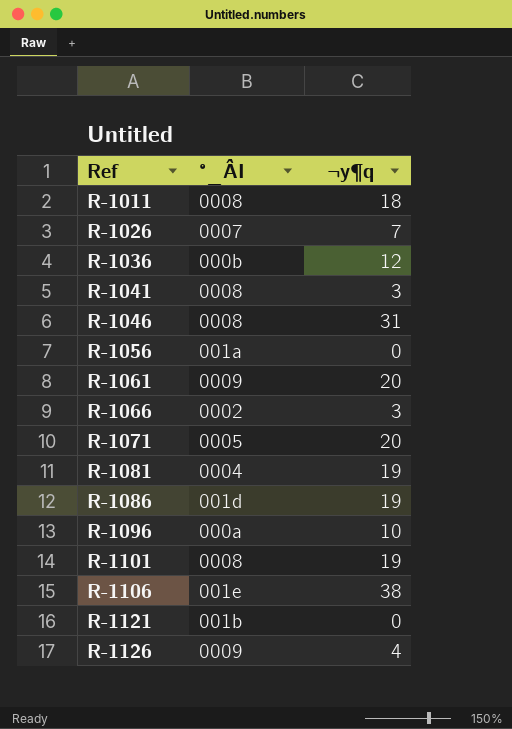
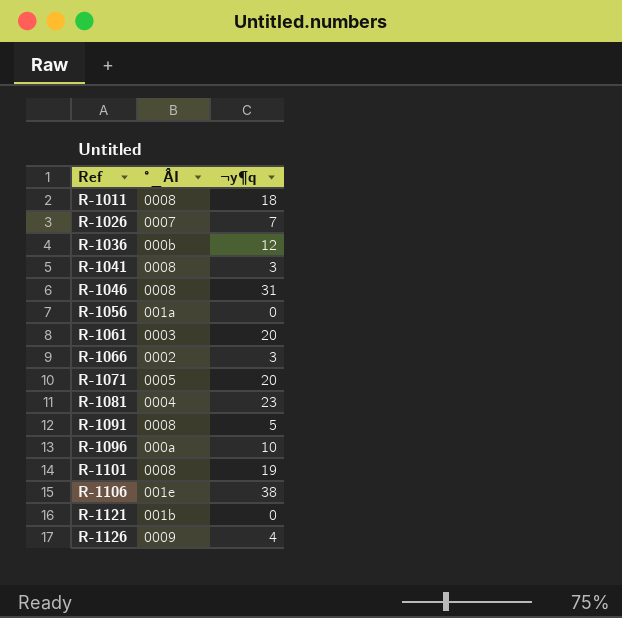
row R-1086: 001d | 19 -> none
R-1061 | °_ÂI: 0009 -> 0003
R-1081 | ¬y¶q: 19 -> 23
row R-1091: none -> 0008 | 5

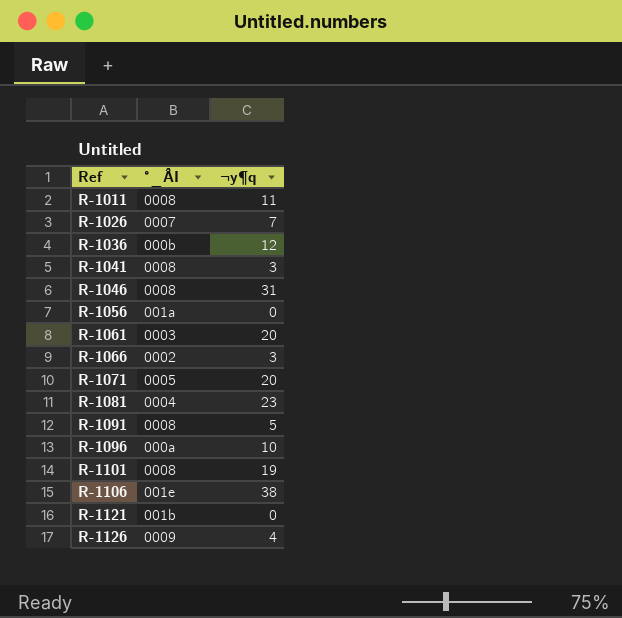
R-1011 | ¬y¶q: 18 -> 11

